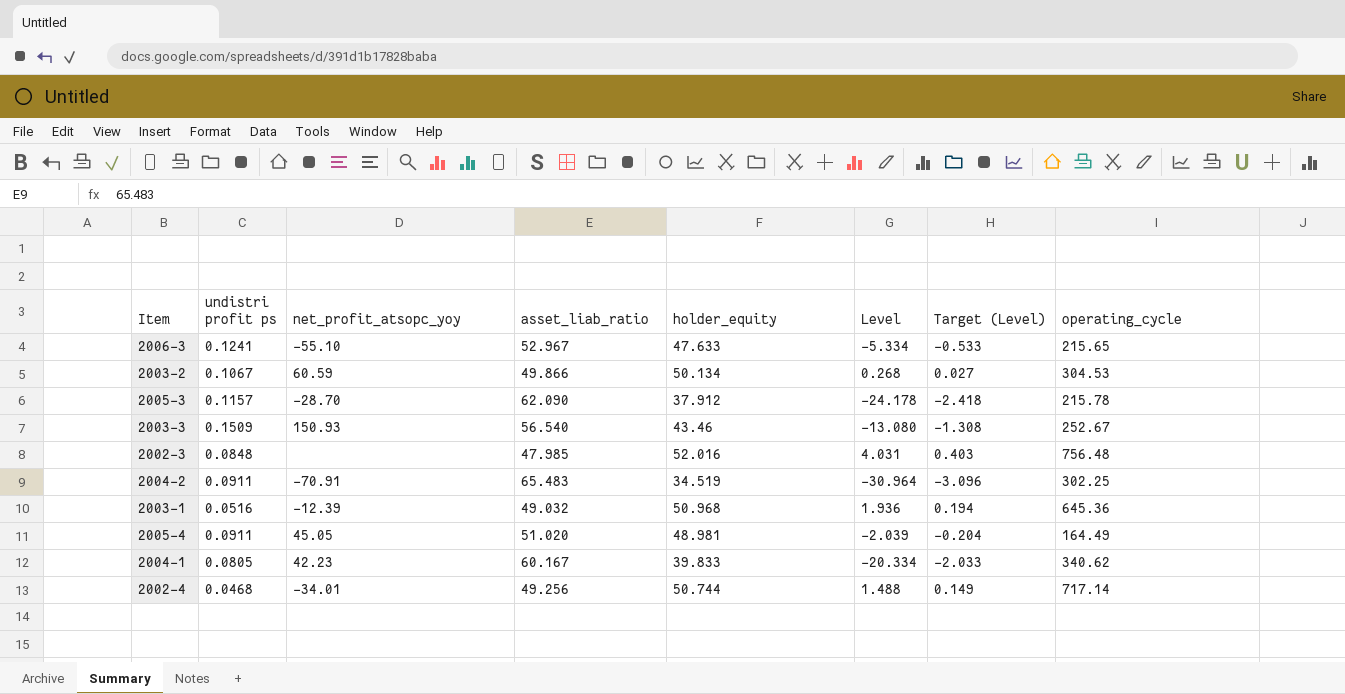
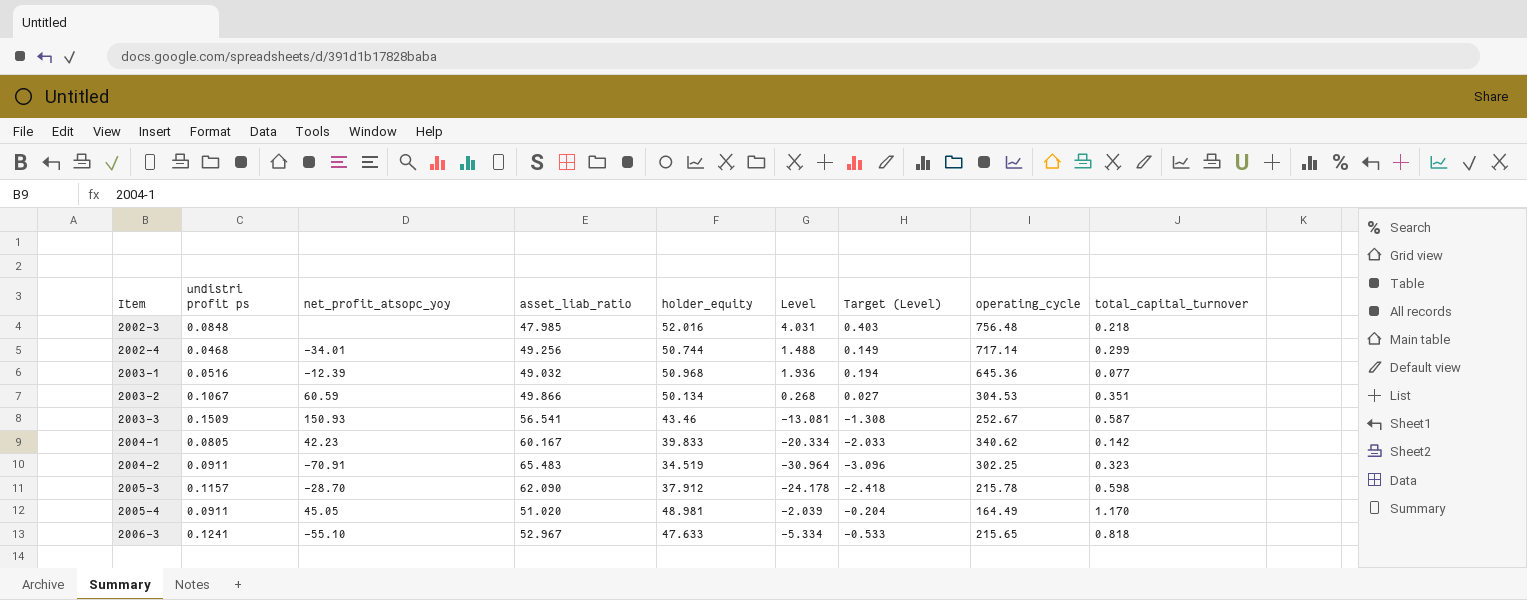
row order: none -> Item ascending
column total_capital_turnover | position: none -> 9
2003-3 | asset_liab_ratio: 56.540 -> 56.541
2003-3 | Level: -13.080 -> -13.081

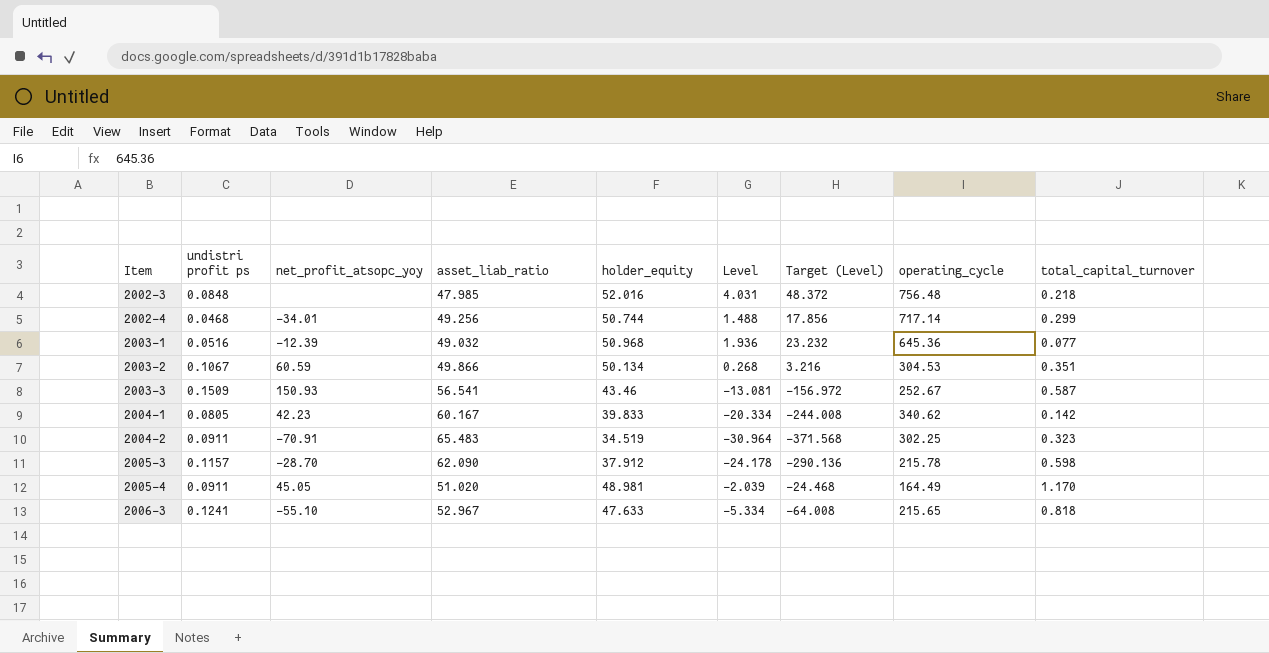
column Target (Level) | formula: [Level] * 0.1 -> [Level] * 12

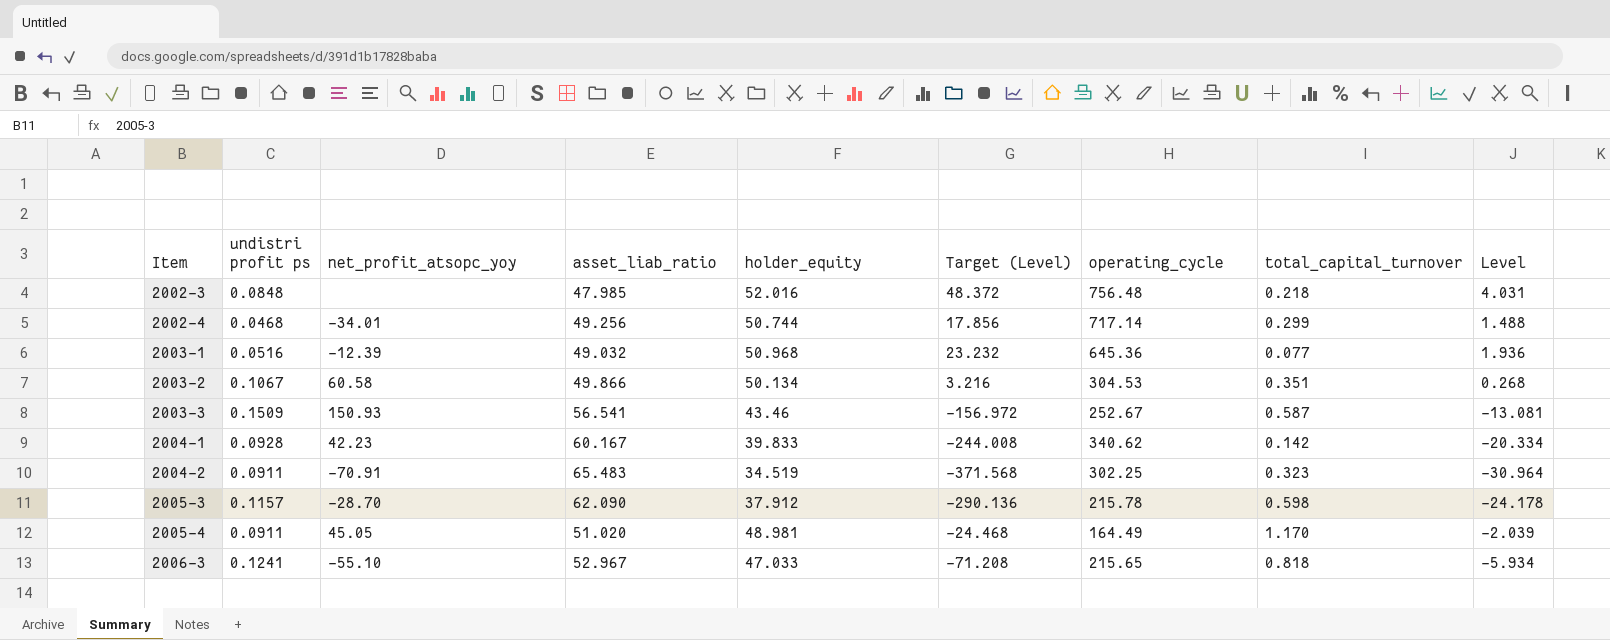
column Level | position: 6 -> 9
2003-2 | net_profit_atsopc_yoy: 60.59 -> 60.58
2004-1 | undistri profit ps: 0.0805 -> 0.0928
2006-3 | holder_equity: 47.633 -> 47.033
2006-3 | Target (Level): -64.008 -> -71.208
2006-3 | Level: -5.334 -> -5.934

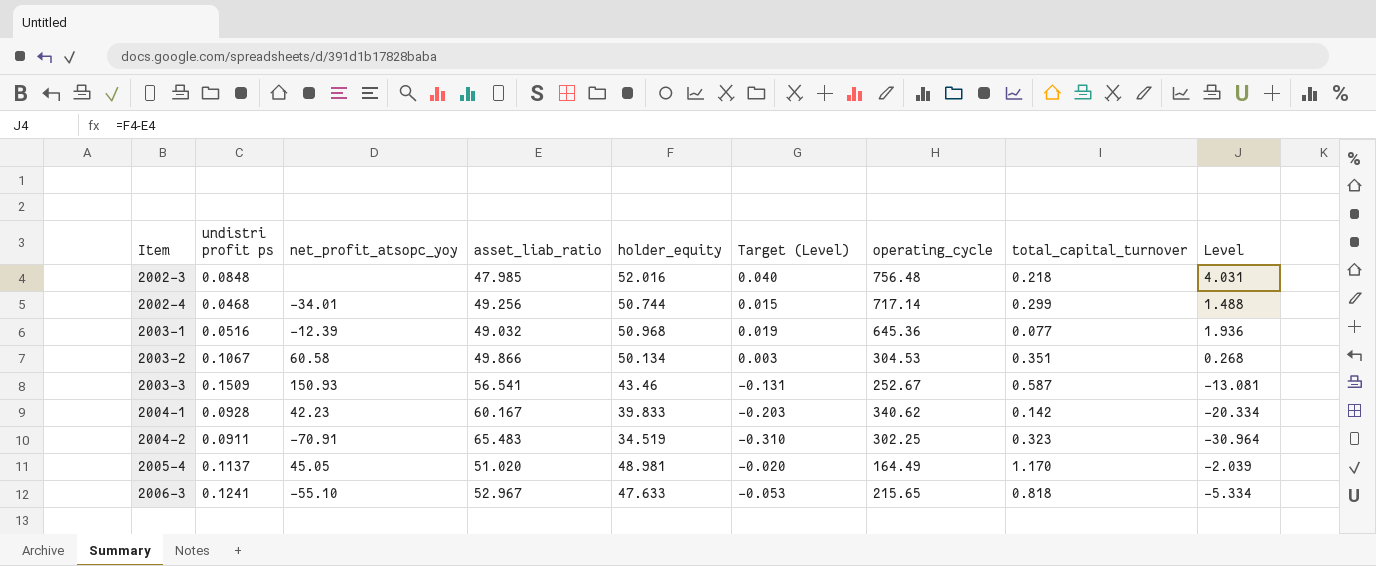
column Target (Level) | formula: [Level] * 12 -> [Level] * 0.01
row 2005-3: 0.1157 | -28.70 | 62.090 | 37.912 | -290.136 | 215.78 | 0.598 | -24.178 -> none
2005-4 | undistri profit ps: 0.0911 -> 0.1137
2006-3 | holder_equity: 47.033 -> 47.633
2006-3 | Level: -5.934 -> -5.334

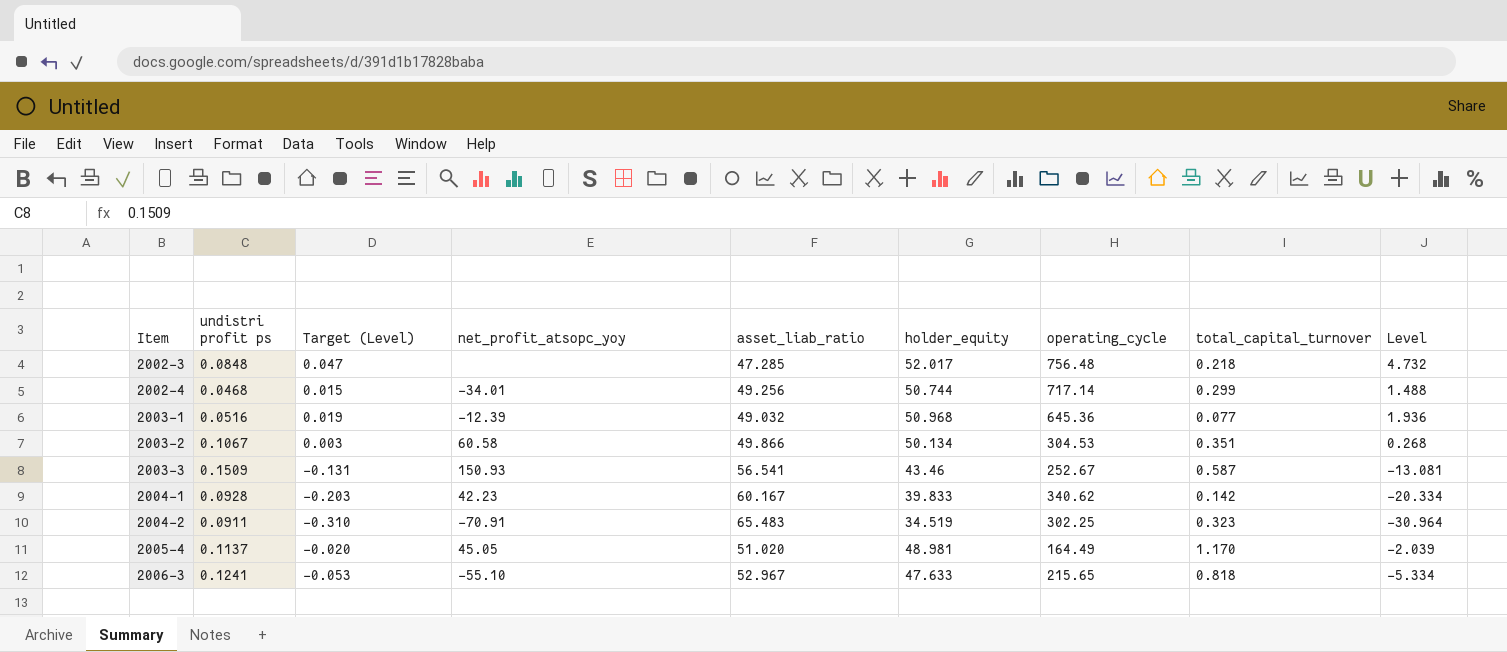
column Target (Level) | position: 6 -> 3
2002-3 | Target (Level): 0.040 -> 0.047
2002-3 | asset_liab_ratio: 47.985 -> 47.285
2002-3 | holder_equity: 52.016 -> 52.017
2002-3 | Level: 4.031 -> 4.732

